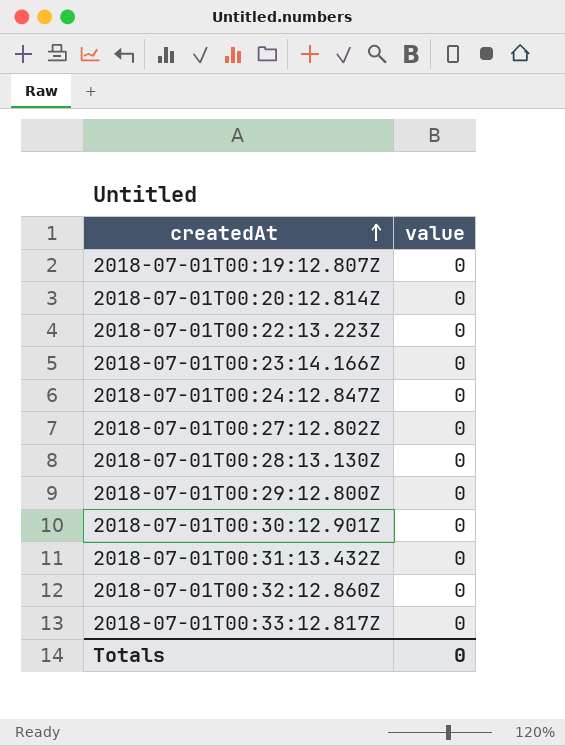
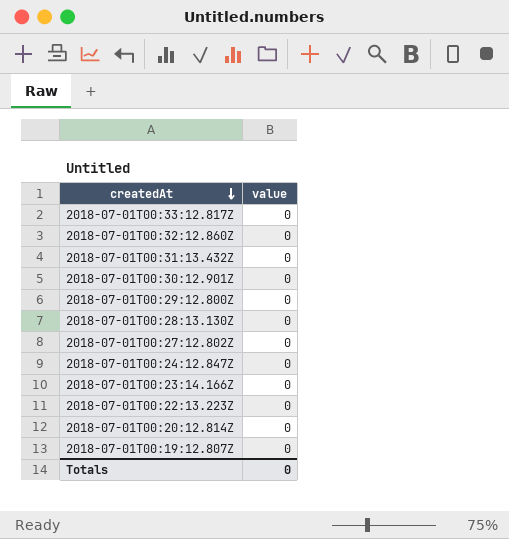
row order: createdAt ascending -> createdAt descending

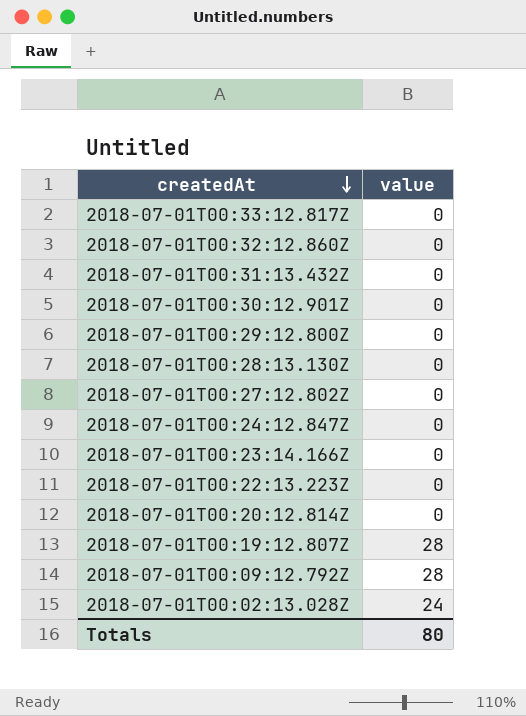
2018-07-01T00:19:12.807Z | value: 0 -> 28
row 2018-07-01T00:09:12.792Z: none -> 28
row 2018-07-01T00:02:13.028Z: none -> 24
Totals | value: 0 -> 80

